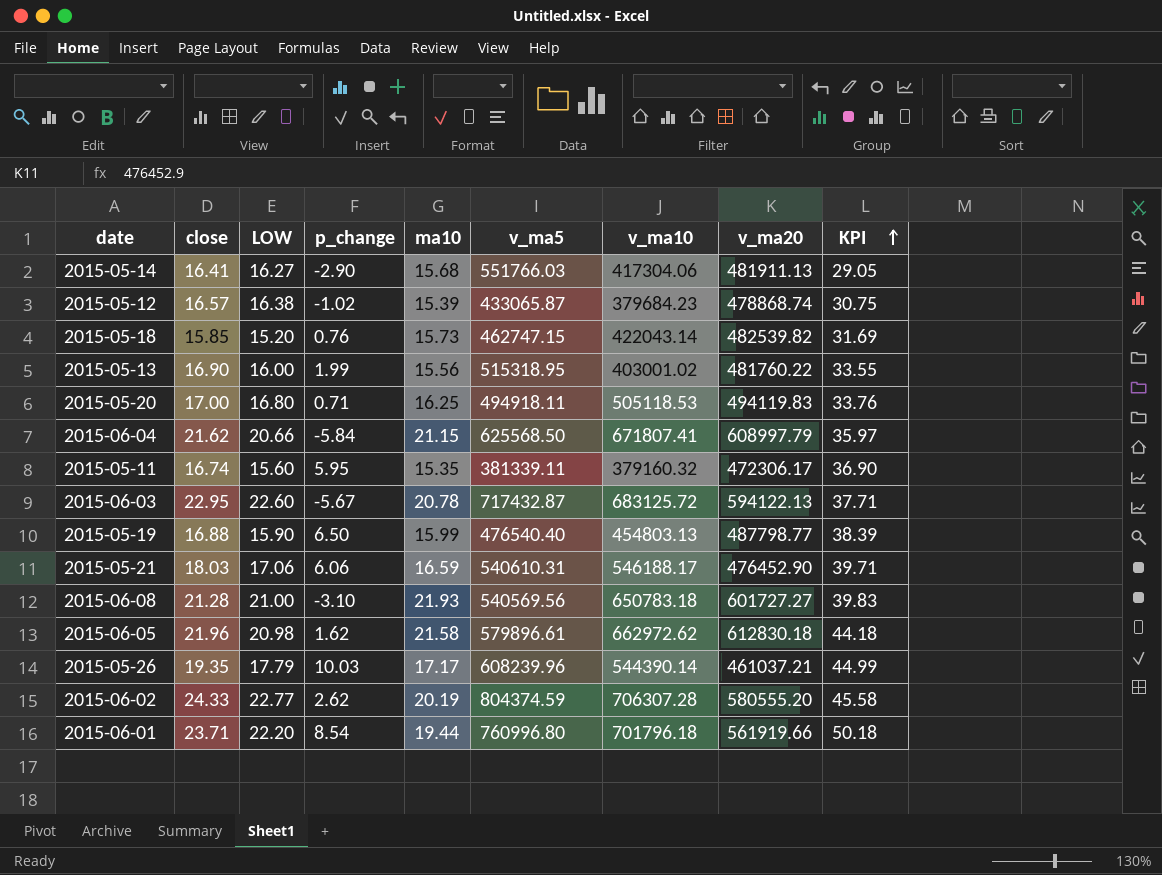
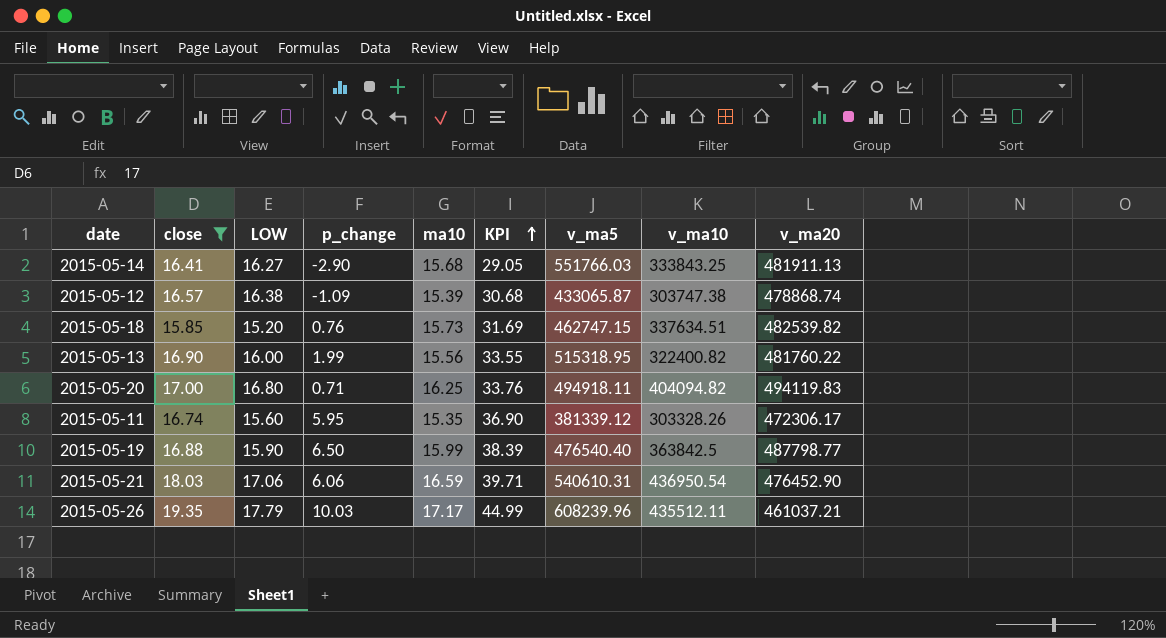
filter: none -> close <= 19.35
column KPI | position: 9 -> 6
2015-05-14 | v_ma10: 417304.06 -> 333843.25
2015-05-12 | p_change: -1.02 -> -1.09
2015-05-12 | KPI: 30.75 -> 30.68
2015-05-12 | v_ma10: 379684.23 -> 303747.38
2015-05-18 | v_ma10: 422043.14 -> 337634.51
2015-05-13 | v_ma10: 403001.02 -> 322400.82
2015-05-20 | v_ma10: 505118.53 -> 404094.82
2015-05-11 | v_ma5: 381339.11 -> 381339.12
2015-05-11 | v_ma10: 379160.32 -> 303328.26
2015-05-19 | v_ma10: 454803.13 -> 363842.5
2015-05-21 | v_ma10: 546188.17 -> 436950.54
2015-05-26 | v_ma10: 544390.14 -> 435512.11

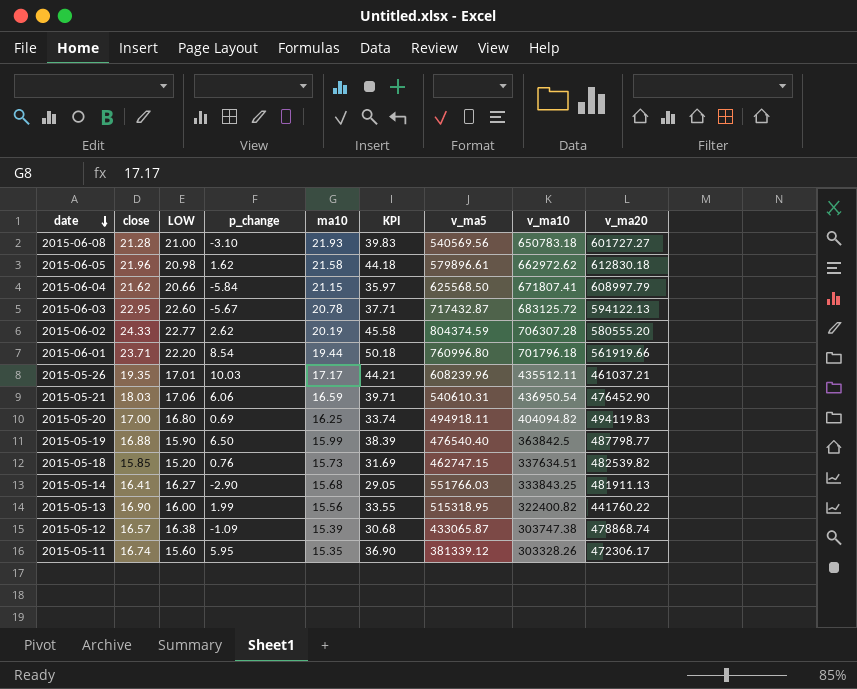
filter: close <= 19.35 -> none
row order: KPI ascending -> date descending
2015-05-26 | LOW: 17.79 -> 17.01
2015-05-26 | KPI: 44.99 -> 44.21
2015-05-20 | p_change: 0.71 -> 0.69
2015-05-20 | KPI: 33.76 -> 33.74
2015-05-13 | v_ma20: 481760.22 -> 441760.22

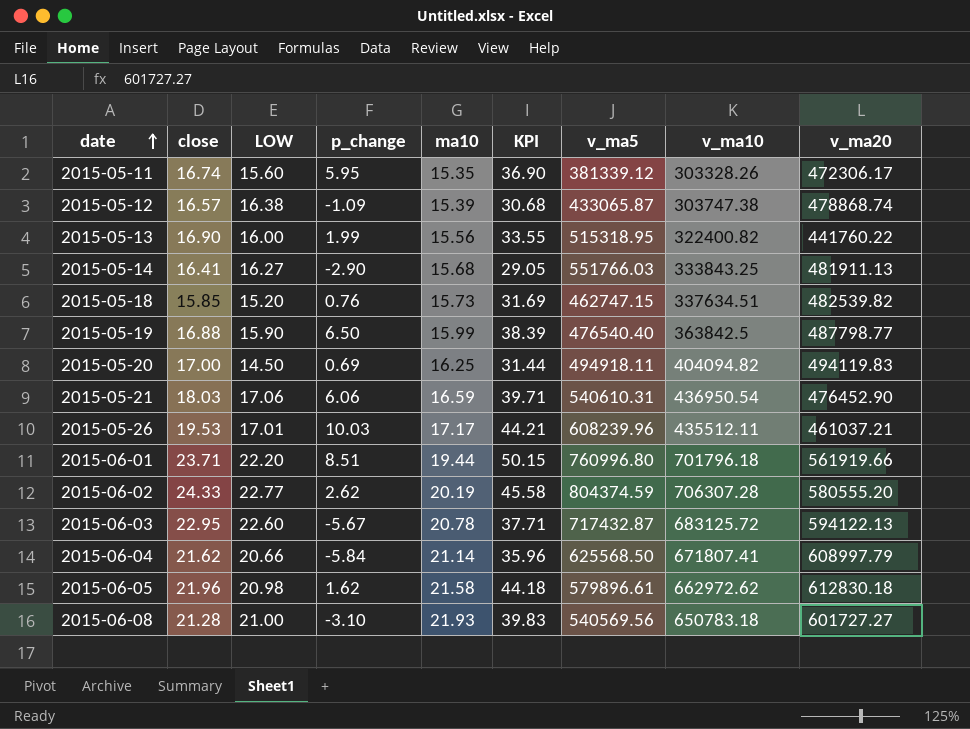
row order: date descending -> date ascending
2015-05-20 | LOW: 16.80 -> 14.50
2015-05-20 | KPI: 33.74 -> 31.44
2015-05-26 | close: 19.35 -> 19.53
2015-06-01 | p_change: 8.54 -> 8.51
2015-06-01 | KPI: 50.18 -> 50.15
2015-06-04 | ma10: 21.15 -> 21.14
2015-06-04 | KPI: 35.97 -> 35.96

